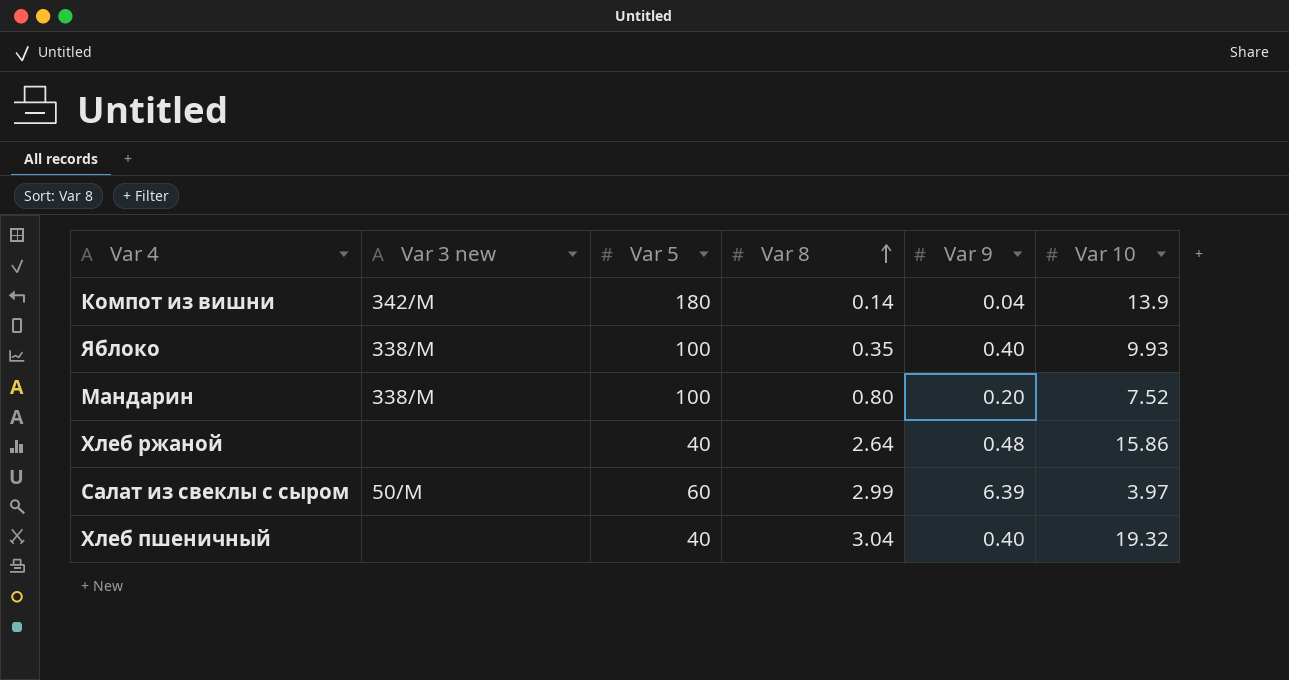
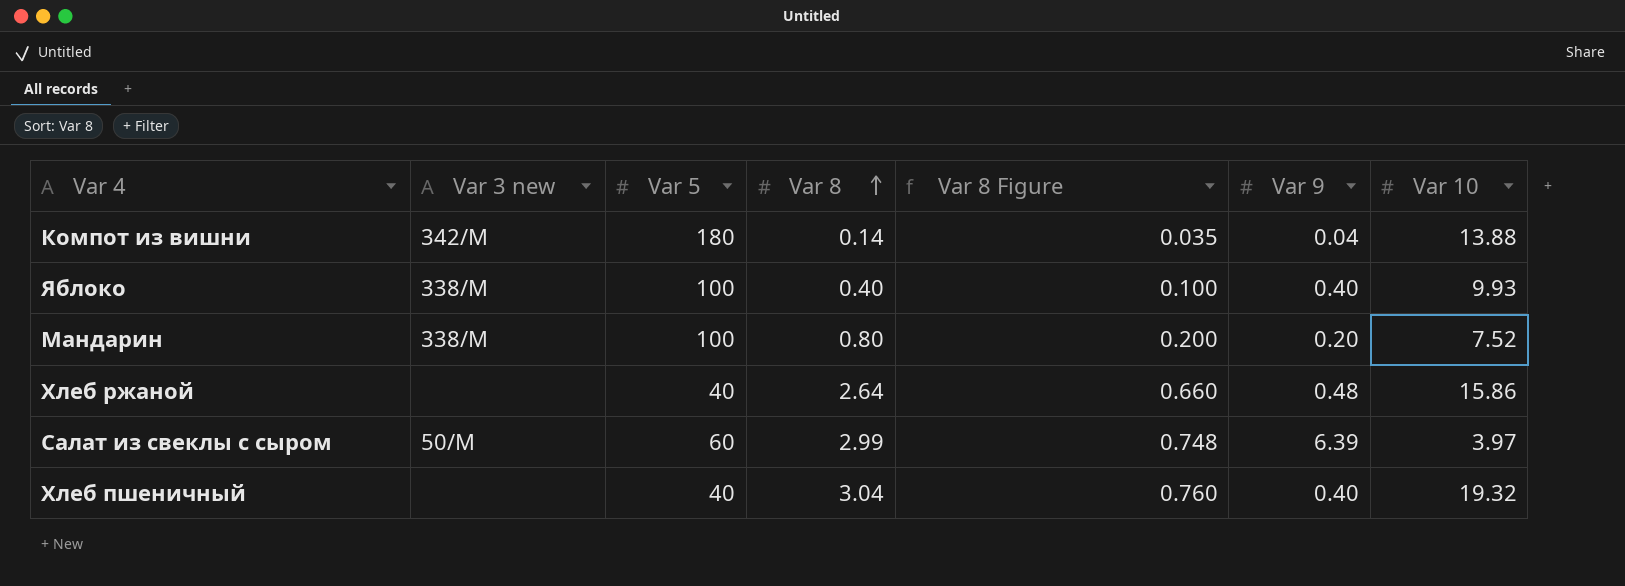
column Var 8 Figure | formula: none -> [Var 8] * 0.25
Компот из вишни | Var 10: 13.9 -> 13.88
Яблоко | Var 8: 0.35 -> 0.40

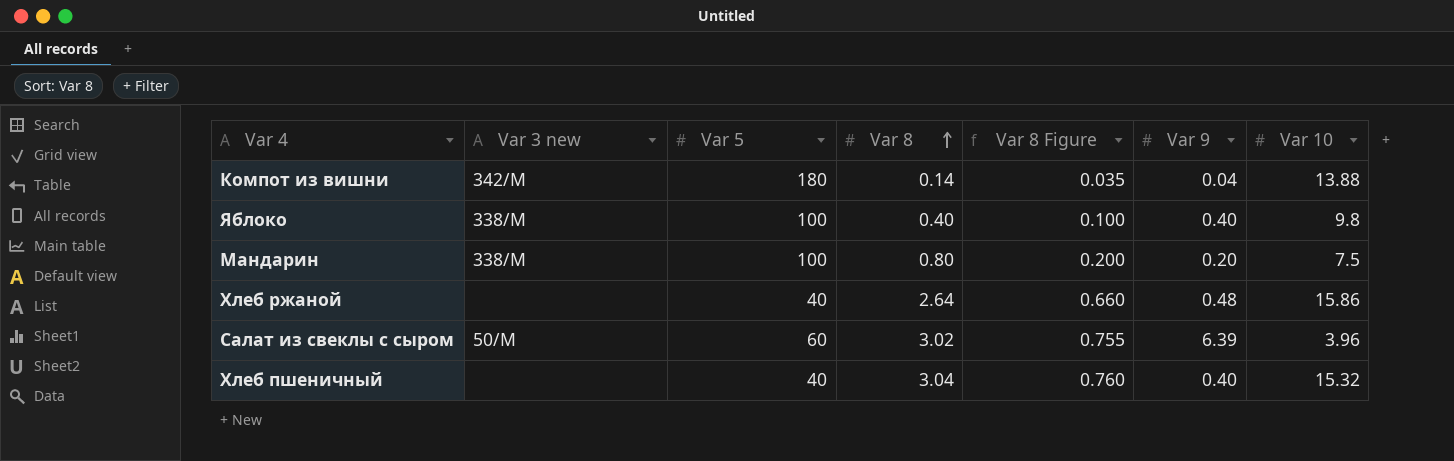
Яблоко | Var 10: 9.93 -> 9.8
Мандарин | Var 10: 7.52 -> 7.5
Салат из свеклы с сыром | Var 8: 2.99 -> 3.02
Салат из свеклы с сыром | Var 8 Figure: 0.748 -> 0.755
Салат из свеклы с сыром | Var 10: 3.97 -> 3.96
Хлеб пшеничный | Var 10: 19.32 -> 15.32

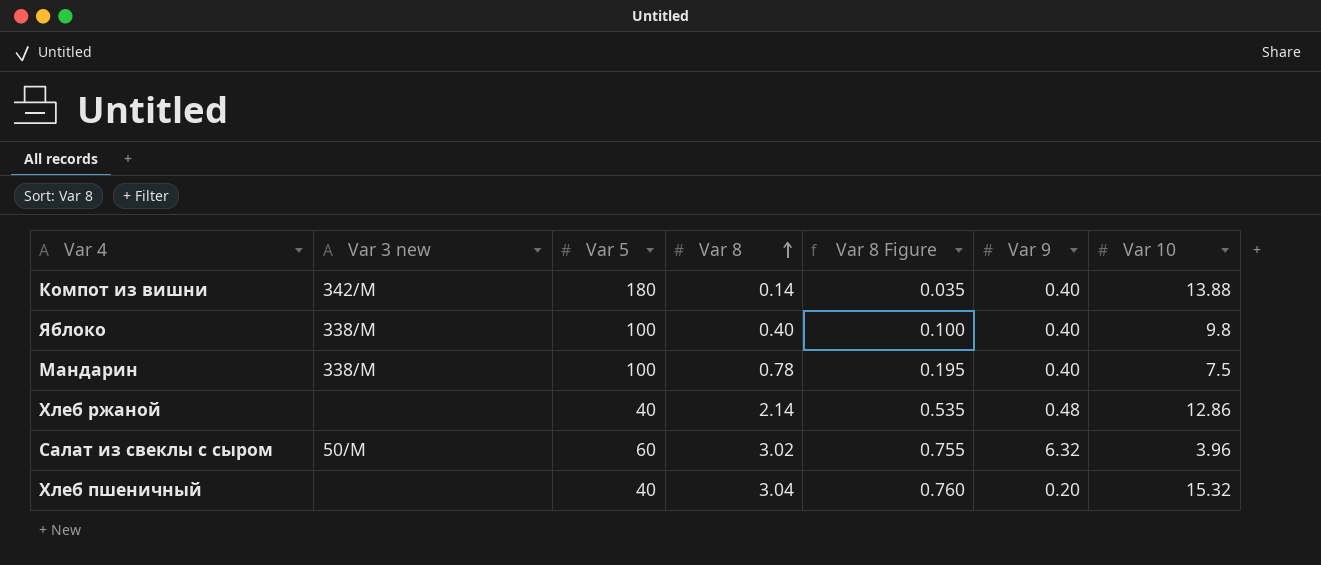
Компот из вишни | Var 9: 0.04 -> 0.40
Мандарин | Var 8: 0.80 -> 0.78
Мандарин | Var 8 Figure: 0.200 -> 0.195
Мандарин | Var 9: 0.20 -> 0.40
Хлеб ржаной | Var 8: 2.64 -> 2.14
Хлеб ржаной | Var 8 Figure: 0.660 -> 0.535
Хлеб ржаной | Var 10: 15.86 -> 12.86
Салат из свеклы с сыром | Var 9: 6.39 -> 6.32
Хлеб пшеничный | Var 9: 0.40 -> 0.20

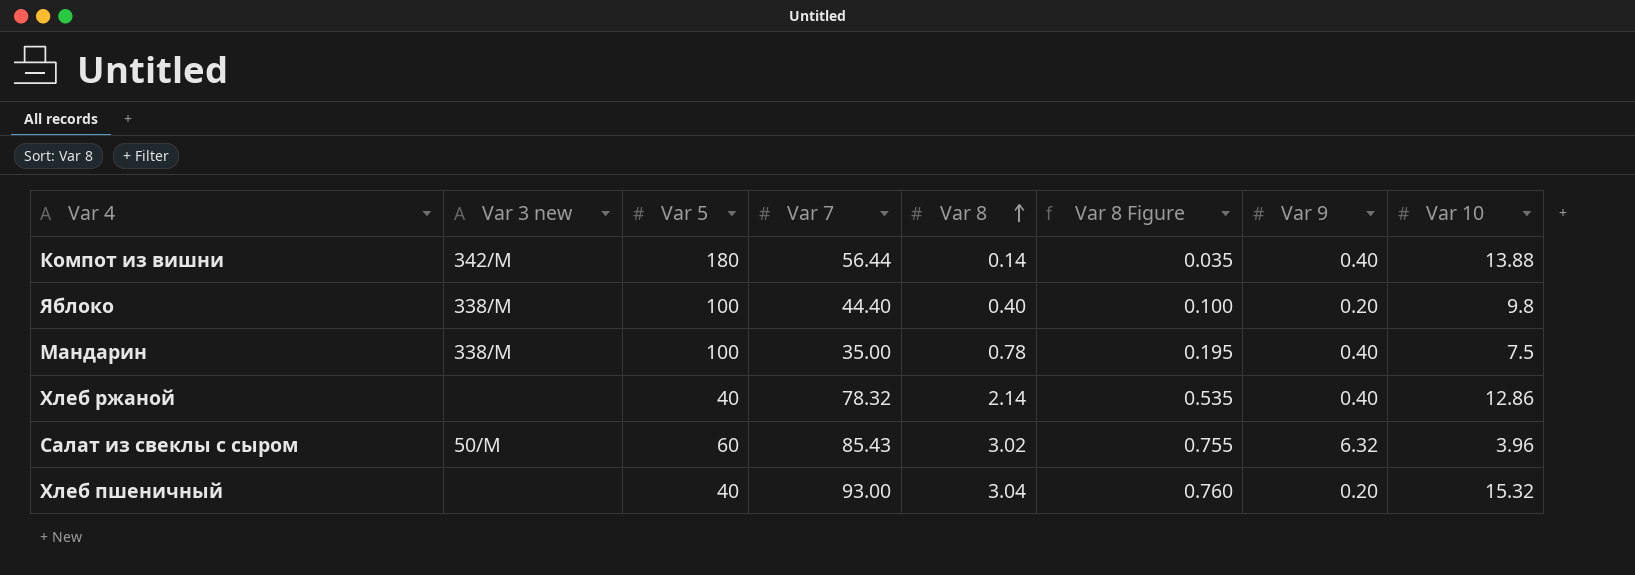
column Var 7 | position: none -> 4
Яблоко | Var 9: 0.40 -> 0.20
Хлеб ржаной | Var 9: 0.48 -> 0.40

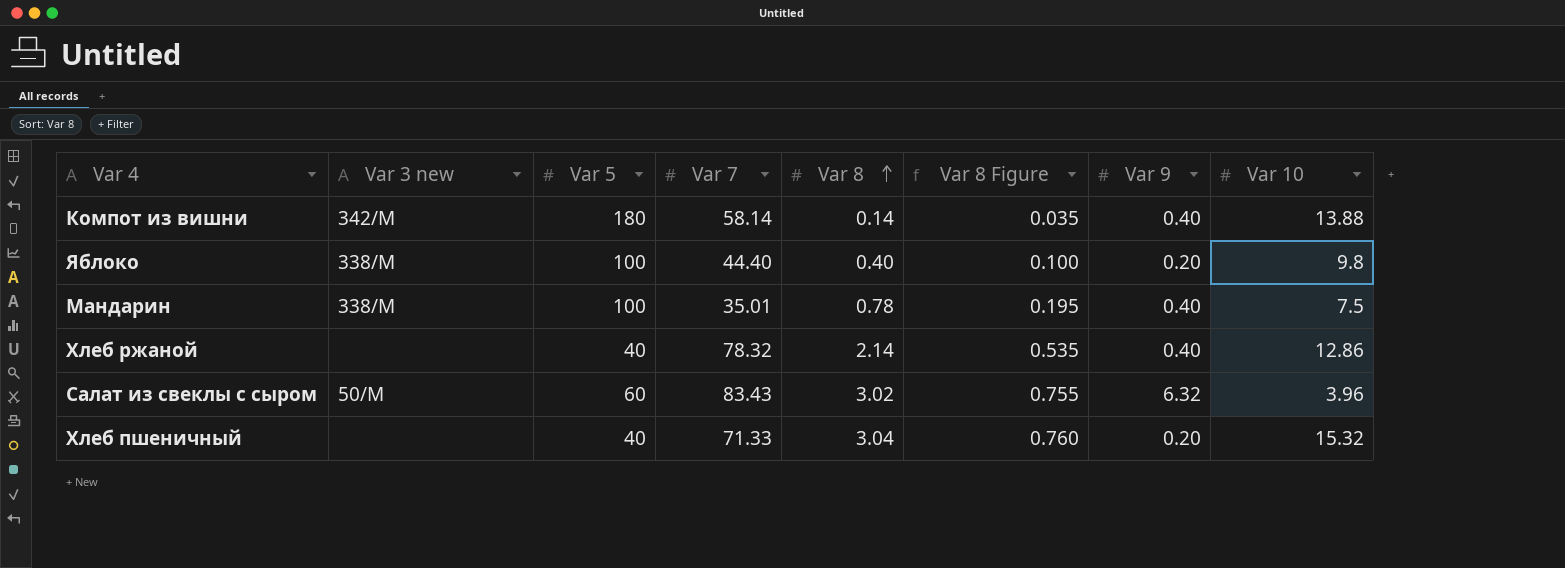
Компот из вишни | Var 7: 56.44 -> 58.14
Мандарин | Var 7: 35.00 -> 35.01
Салат из свеклы с сыром | Var 7: 85.43 -> 83.43
Хлеб пшеничный | Var 7: 93.00 -> 71.33

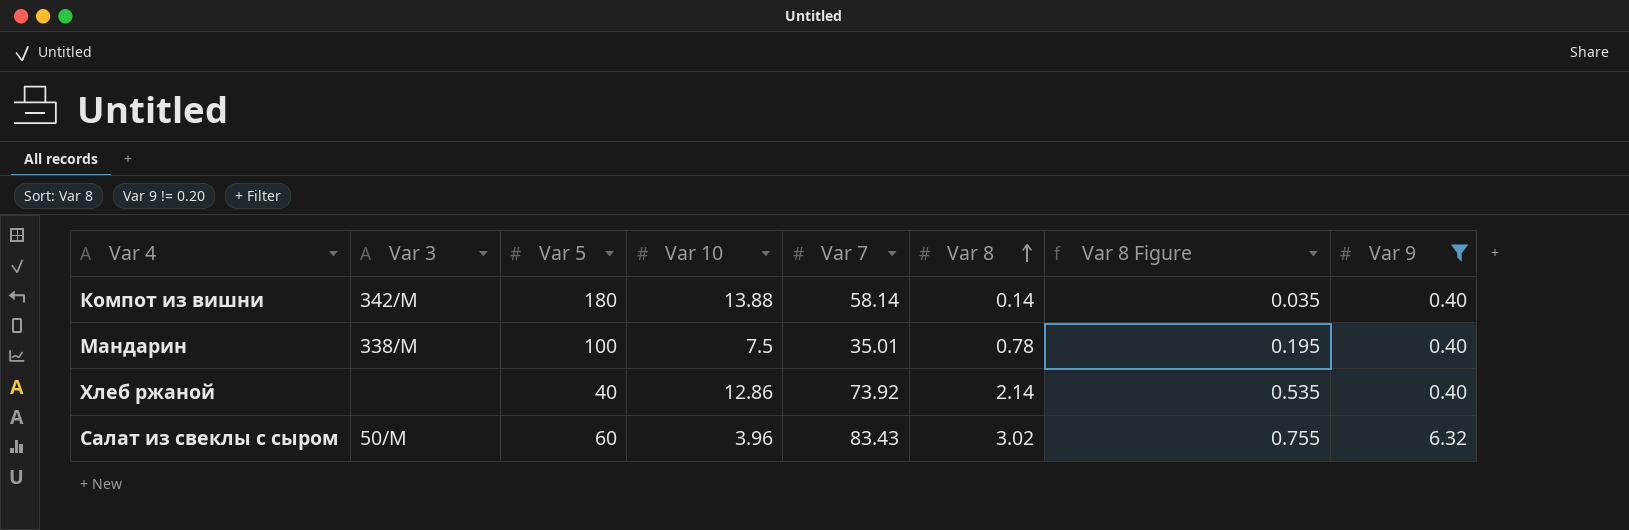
filter: none -> Var 9 != 0.20
column name: Var 3 new -> Var 3
column Var 10 | position: 8 -> 4
Хлеб ржаной | Var 7: 78.32 -> 73.92

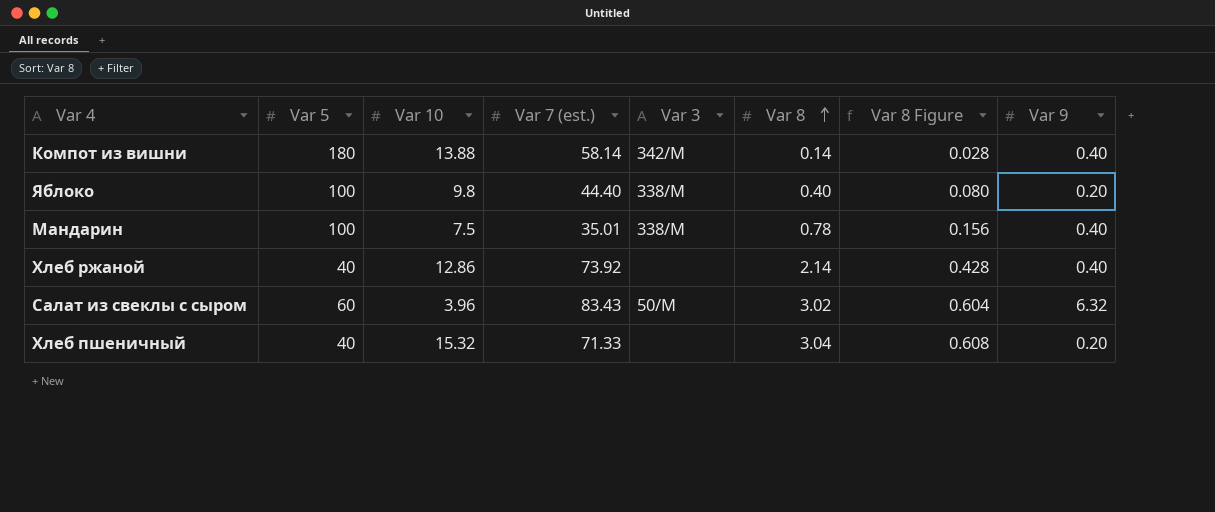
filter: Var 9 != 0.20 -> none
column name: Var 7 -> Var 7 (est.)
column Var 3 | position: 2 -> 5
column Var 8 Figure | formula: [Var 8] * 0.25 -> [Var 8] * 0.2

